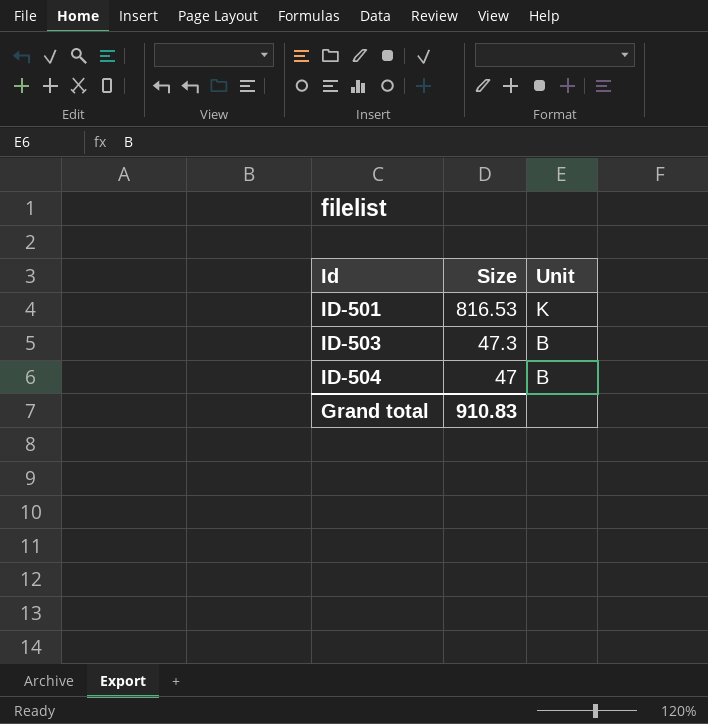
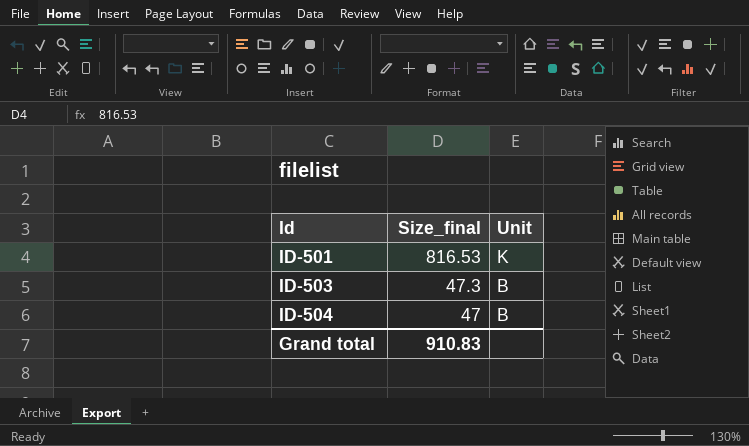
column name: Size -> Size_final

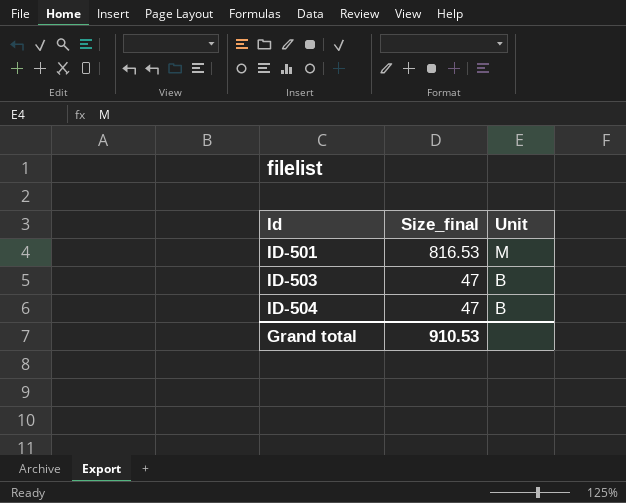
ID-501 | Unit: K -> M
ID-503 | Size_final: 47.3 -> 47
Grand total | Size_final: 910.83 -> 910.53

